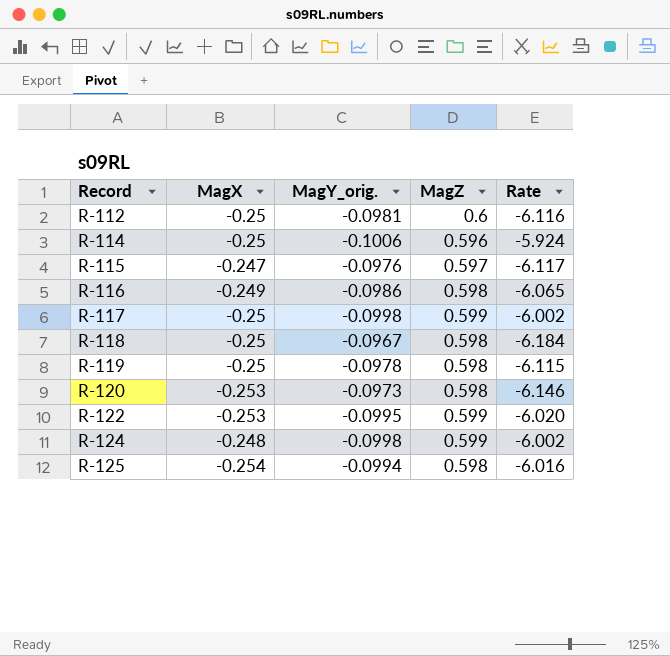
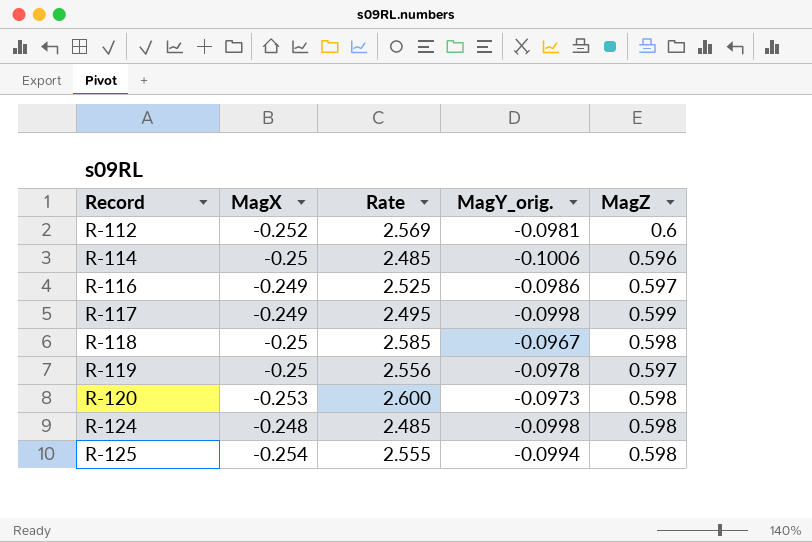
column Rate | formula: [MagZ] / [MagY_orig.] -> [MagX] / [MagY_orig.]
column Rate | position: 5 -> 3
row R-115: -0.247 | -0.0976 | 0.597 | -6.117 -> none
row R-122: -0.253 | -0.0995 | 0.599 | -6.020 -> none
R-112 | MagX: -0.25 -> -0.252
R-116 | MagZ: 0.598 -> 0.597
R-117 | MagX: -0.25 -> -0.249
R-119 | MagZ: 0.598 -> 0.597
R-124 | MagZ: 0.599 -> 0.598

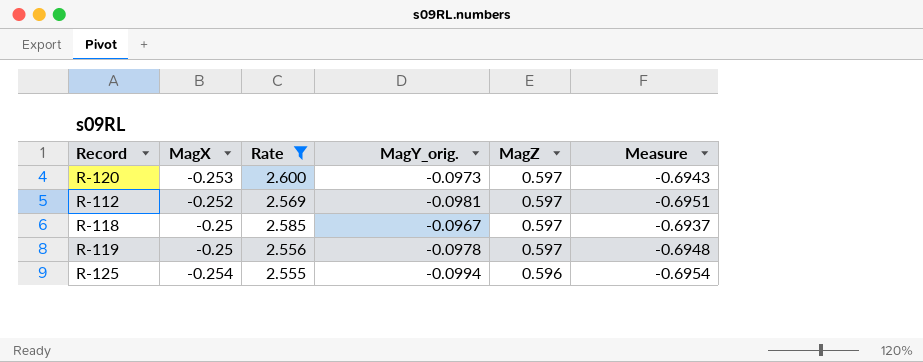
filter: none -> Rate >= 2.555
row order: Record ascending -> MagZ descending
column Measure | formula: none -> [MagY_orig.] - [MagZ]
R-120 | MagZ: 0.598 -> 0.597
R-112 | MagZ: 0.6 -> 0.597
R-118 | MagZ: 0.598 -> 0.597
R-125 | MagZ: 0.598 -> 0.596

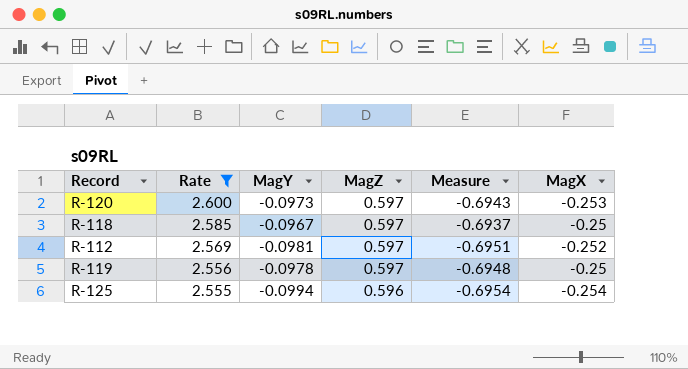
row order: MagZ descending -> Rate descending
column name: MagY_orig. -> MagY
column MagX | position: 2 -> 6

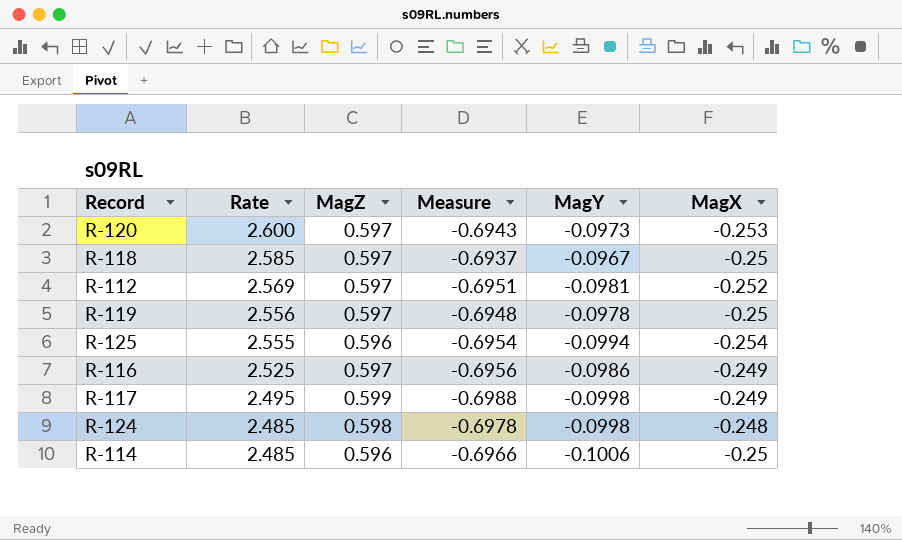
filter: Rate >= 2.555 -> none
column MagY | position: 3 -> 5

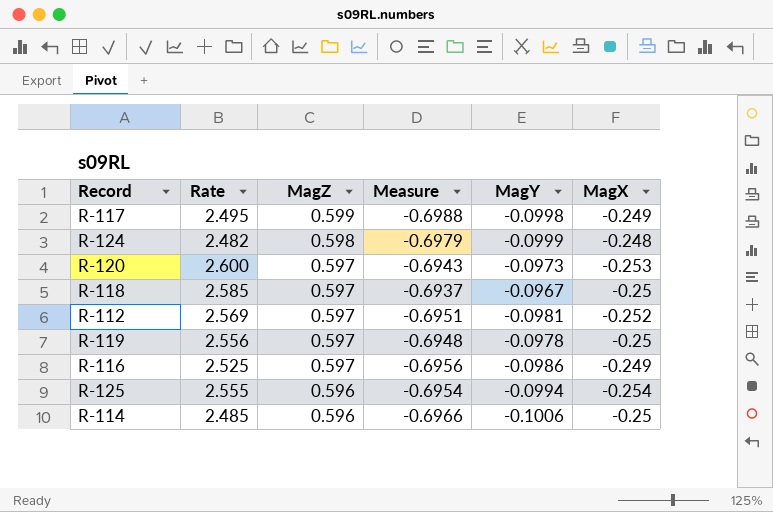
row order: Rate descending -> MagZ descending
R-124 | Rate: 2.485 -> 2.482
R-124 | Measure: -0.6978 -> -0.6979
R-124 | MagY: -0.0998 -> -0.0999

